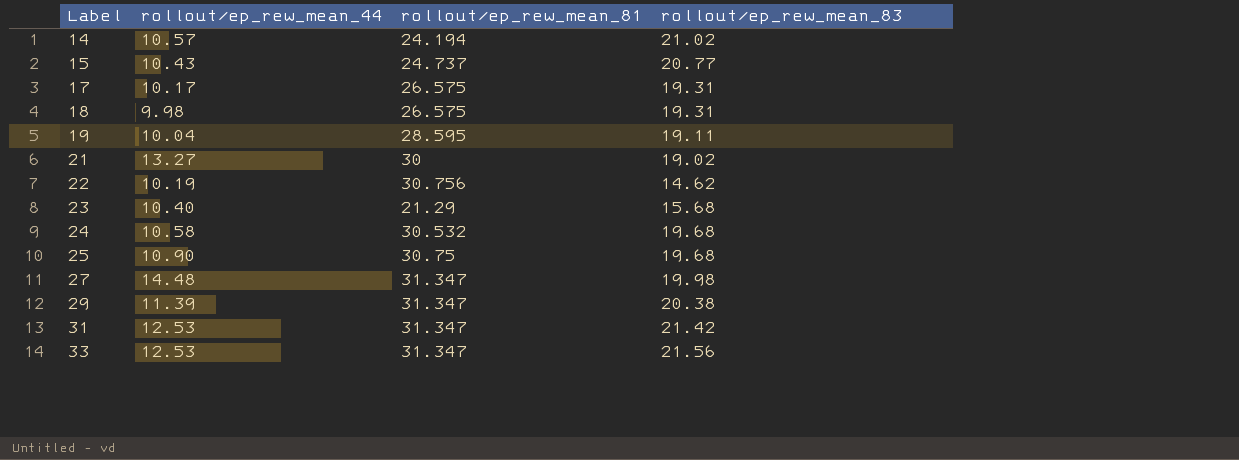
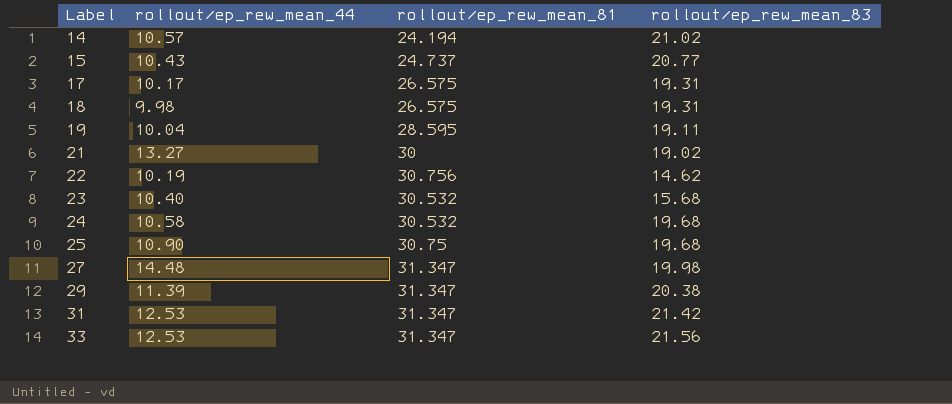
23 | rollout/ep_rew_mean_81: 21.29 -> 30.532

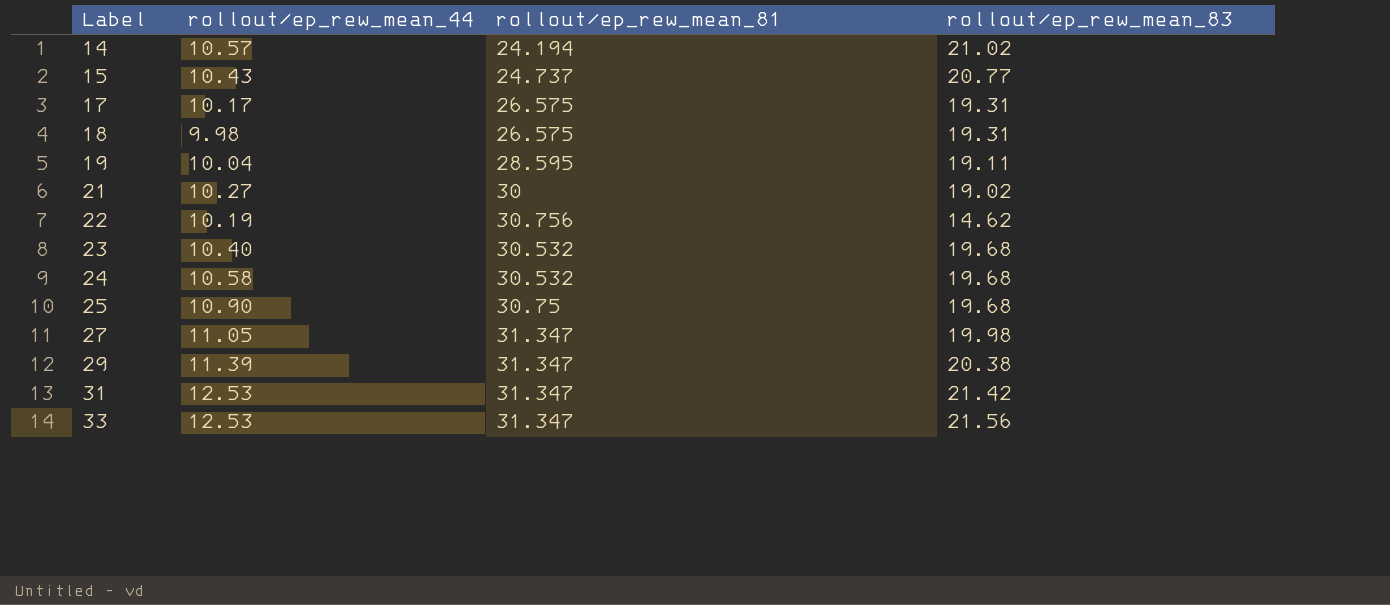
21 | rollout/ep_rew_mean_44: 13.27 -> 10.27
23 | rollout/ep_rew_mean_83: 15.68 -> 19.68
27 | rollout/ep_rew_mean_44: 14.48 -> 11.05

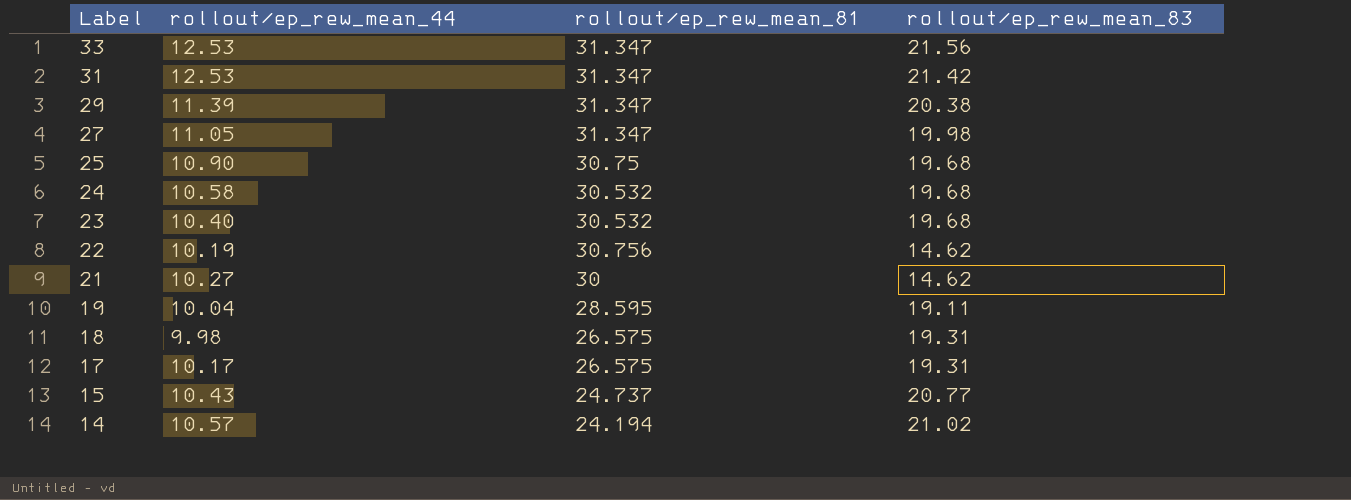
row order: Label ascending -> Label descending
21 | rollout/ep_rew_mean_83: 19.02 -> 14.62

